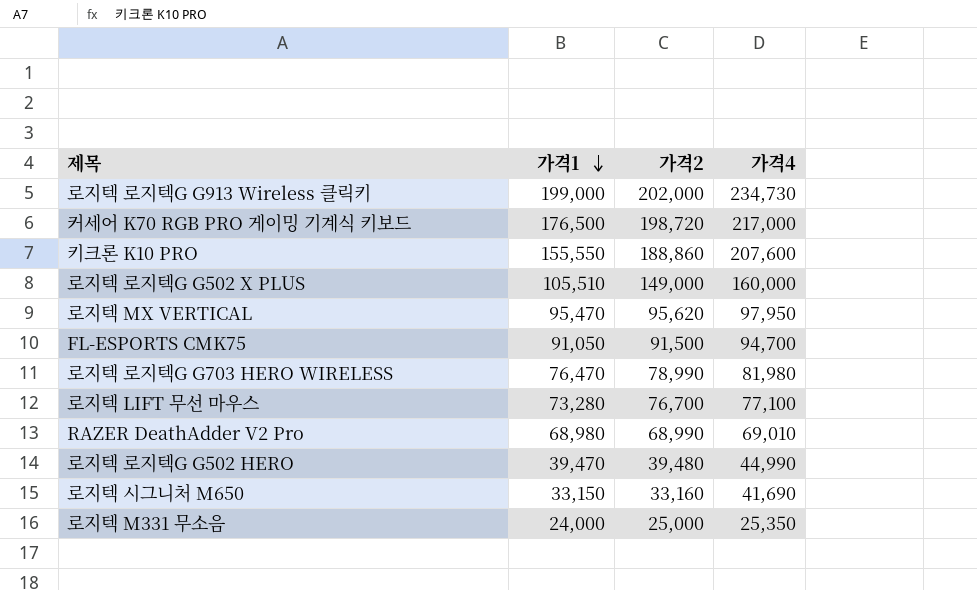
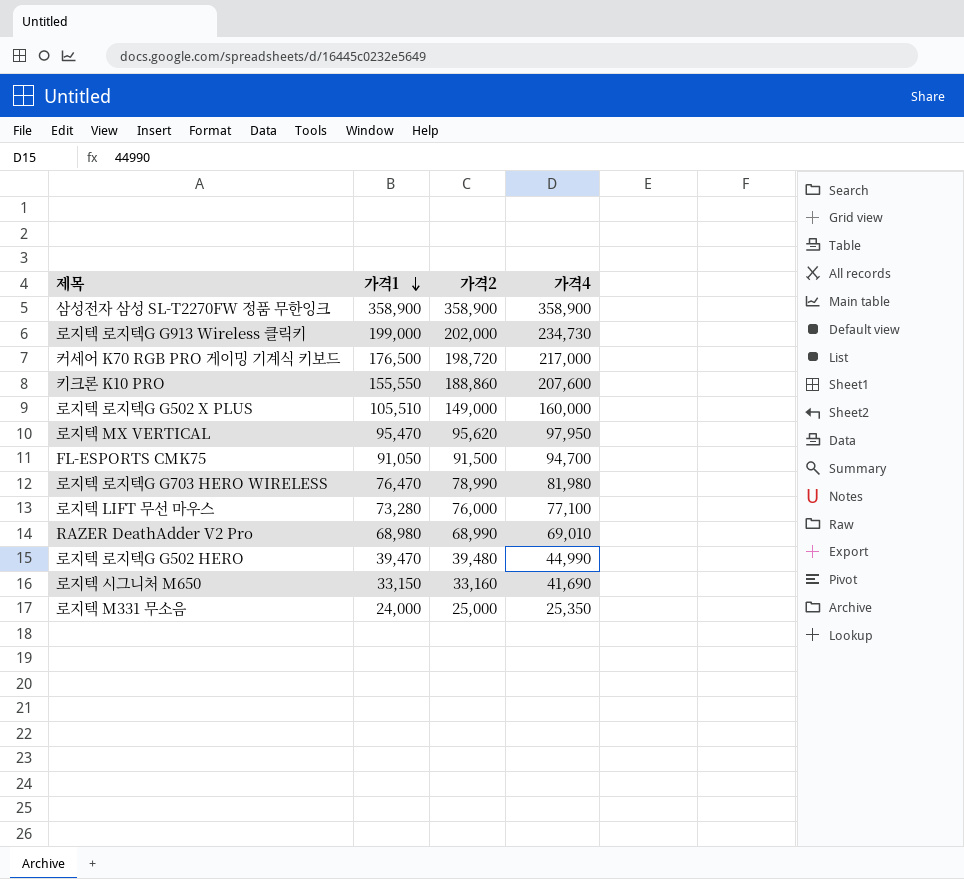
row 삼성전자 삼성 SL-T2270FW 정품 무한잉크: none -> 358,900 | 358,900 | 358,900
로지텍 LIFT 무선 마우스 | 가격2: 76,700 -> 76,000

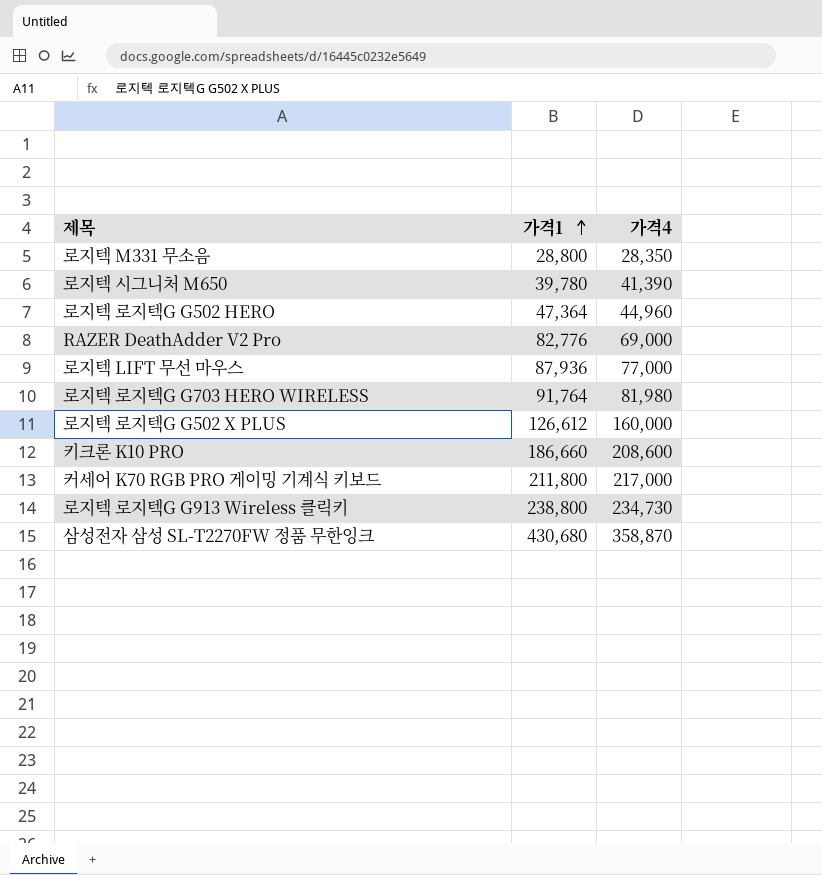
row order: 가격1 descending -> 가격1 ascending
column 가격2 | position: 3 -> none
row 로지텍 MX VERTICAL: 95,470 | 95,620 | 97,950 -> none
row FL-ESPORTS CMK75: 91,050 | 91,500 | 94,700 -> none
로지텍 M331 무소음 | 가격1: 24,000 -> 28,800
로지텍 M331 무소음 | 가격4: 25,350 -> 28,350
로지텍 시그니처 M650 | 가격1: 33,150 -> 39,780
로지텍 시그니처 M650 | 가격4: 41,690 -> 41,390
로지텍 로지텍G G502 HERO | 가격1: 39,470 -> 47,364
로지텍 로지텍G G502 HERO | 가격4: 44,990 -> 44,960
RAZER DeathAdder V2 Pro | 가격1: 68,980 -> 82,776
RAZER DeathAdder V2 Pro | 가격4: 69,010 -> 69,000
로지텍 LIFT 무선 마우스 | 가격1: 73,280 -> 87,936
로지텍 LIFT 무선 마우스 | 가격4: 77,100 -> 77,000
로지텍 로지텍G G703 HERO WIRELESS | 가격1: 76,470 -> 91,764
로지텍 로지텍G G502 X PLUS | 가격1: 105,510 -> 126,612
키크론 K10 PRO | 가격1: 155,550 -> 186,660
키크론 K10 PRO | 가격4: 207,600 -> 208,600
커세어 K70 RGB PRO 게이밍 기계식 키보드 | 가격1: 176,500 -> 211,800
로지텍 로지텍G G913 Wireless 클릭키 | 가격1: 199,000 -> 238,800
삼성전자 삼성 SL-T2270FW 정품 무한잉크 | 가격1: 358,900 -> 430,680
삼성전자 삼성 SL-T2270FW 정품 무한잉크 | 가격4: 358,900 -> 358,870

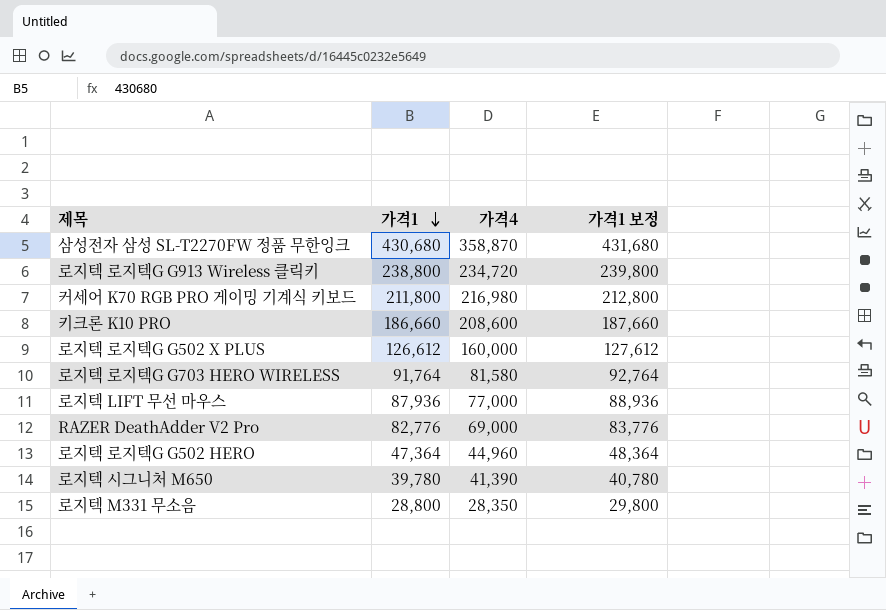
row order: 가격1 ascending -> 가격1 descending
column 가격1 보정 | formula: none -> [가격1] + 1000
로지텍 로지텍G G913 Wireless 클릭키 | 가격4: 234,730 -> 234,720
커세어 K70 RGB PRO 게이밍 기계식 키보드 | 가격4: 217,000 -> 216,980
로지텍 로지텍G G703 HERO WIRELESS | 가격4: 81,980 -> 81,580

